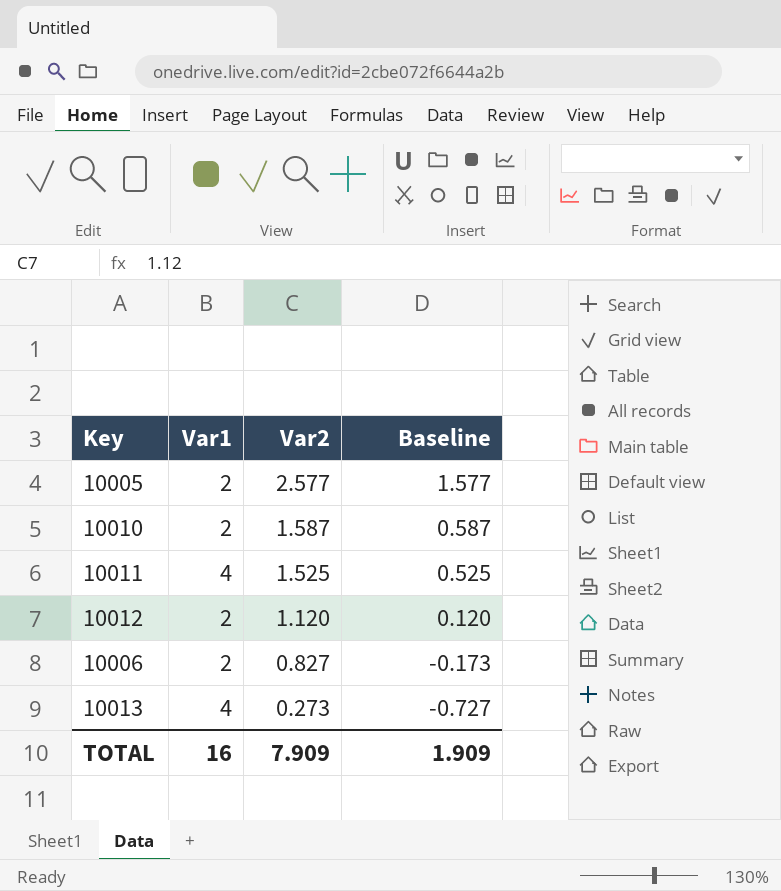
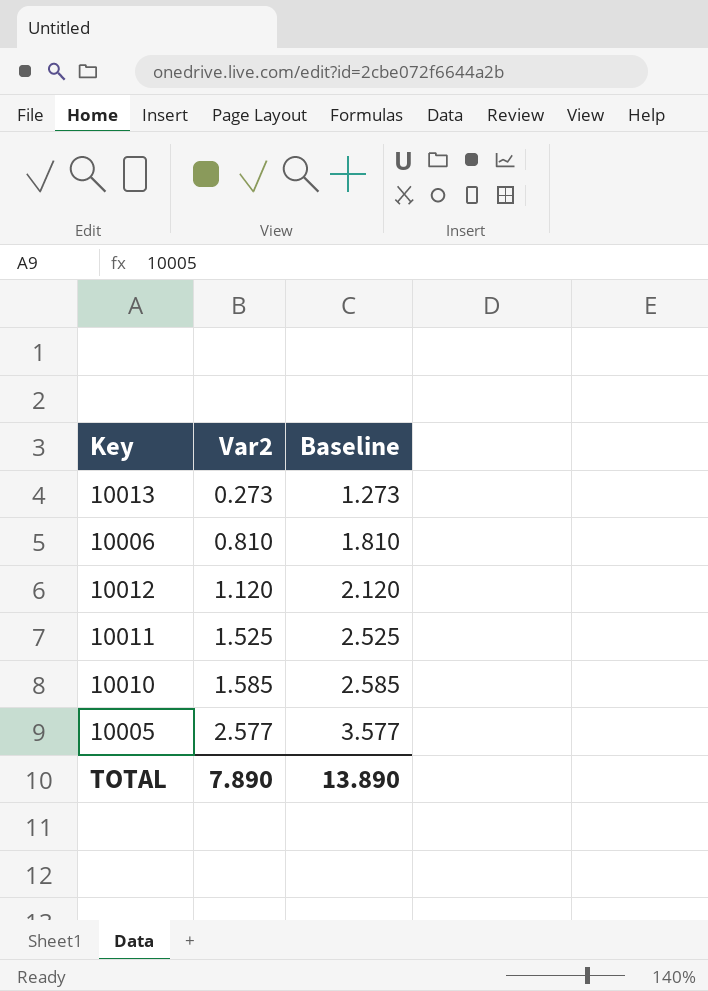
row order: Var2 descending -> Var2 ascending
column Var1 | position: 2 -> none
column Baseline | formula: [Var2] - 1 -> [Var2] + 1
10006 | Var2: 0.827 -> 0.810
10010 | Var2: 1.587 -> 1.585
TOTAL | Var2: 7.909 -> 7.890
TOTAL | Baseline: 1.909 -> 13.890

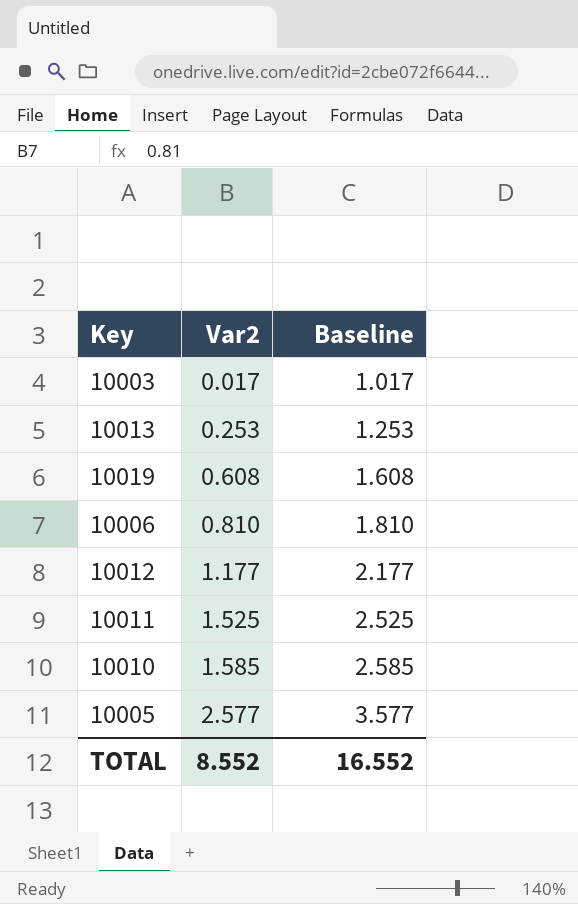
row 10003: none -> 0.017 | 1.017
10013 | Var2: 0.273 -> 0.253
10013 | Baseline: 1.273 -> 1.253
row 10019: none -> 0.608 | 1.608
10012 | Var2: 1.120 -> 1.177
10012 | Baseline: 2.120 -> 2.177
TOTAL | Var2: 7.890 -> 8.552
TOTAL | Baseline: 13.890 -> 16.552

